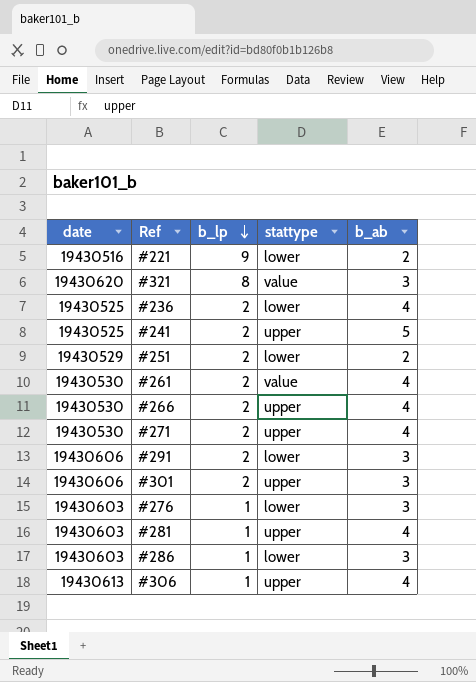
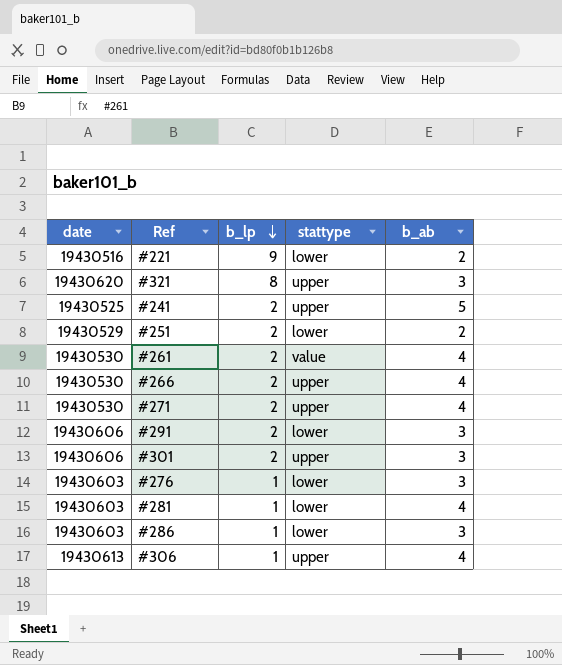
row #236: 19430525 | 2 | lower | 4 -> none
#321 | stattype: value -> upper
#281 | stattype: upper -> lower

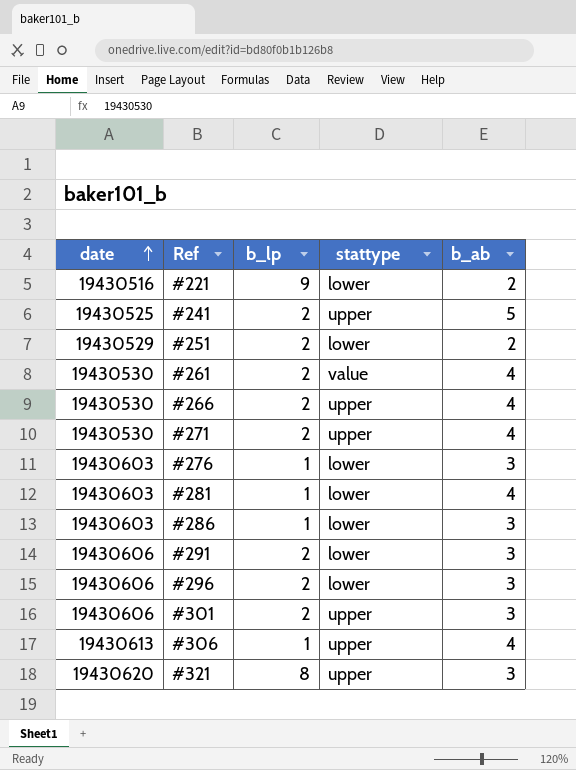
row order: b_lp descending -> date ascending
row #296: none -> 19430606 | 2 | lower | 3

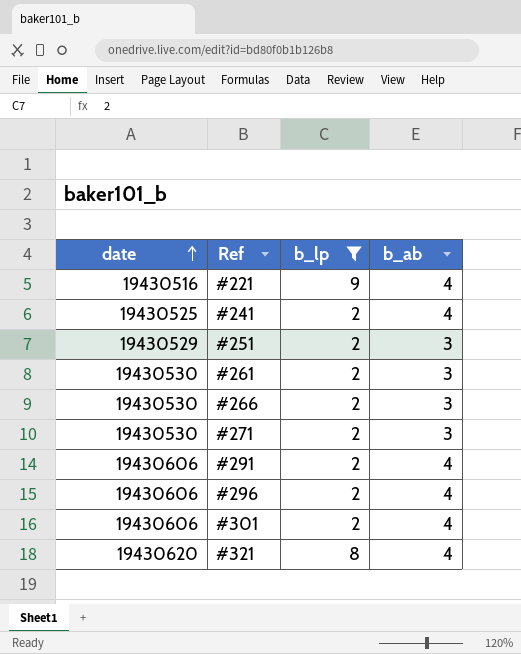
filter: none -> b_lp != 1
column stattype | position: 4 -> none
#221 | b_ab: 2 -> 4
#241 | b_ab: 5 -> 4
#251 | b_ab: 2 -> 3
#261 | b_ab: 4 -> 3
#266 | b_ab: 4 -> 3
#271 | b_ab: 4 -> 3
#291 | b_ab: 3 -> 4
#296 | b_ab: 3 -> 4
#301 | b_ab: 3 -> 4
#321 | b_ab: 3 -> 4

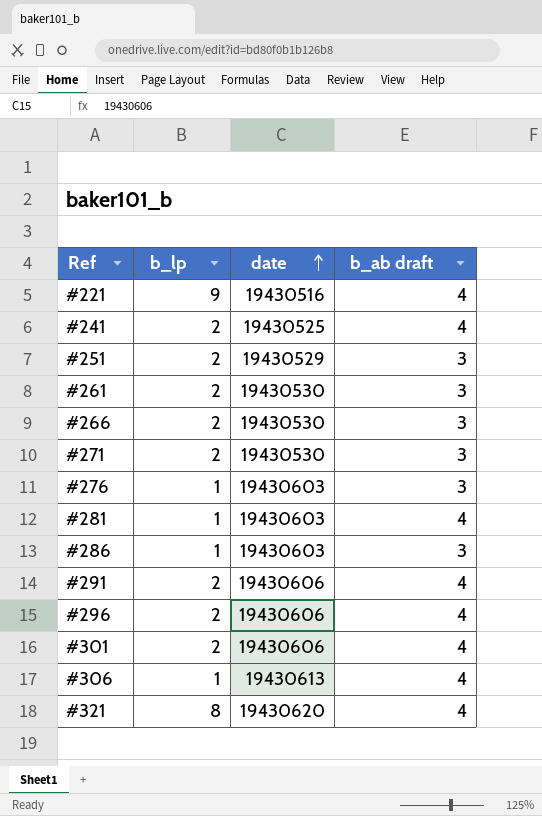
filter: b_lp != 1 -> none
column date | position: 1 -> 3
column name: b_ab -> b_ab draft

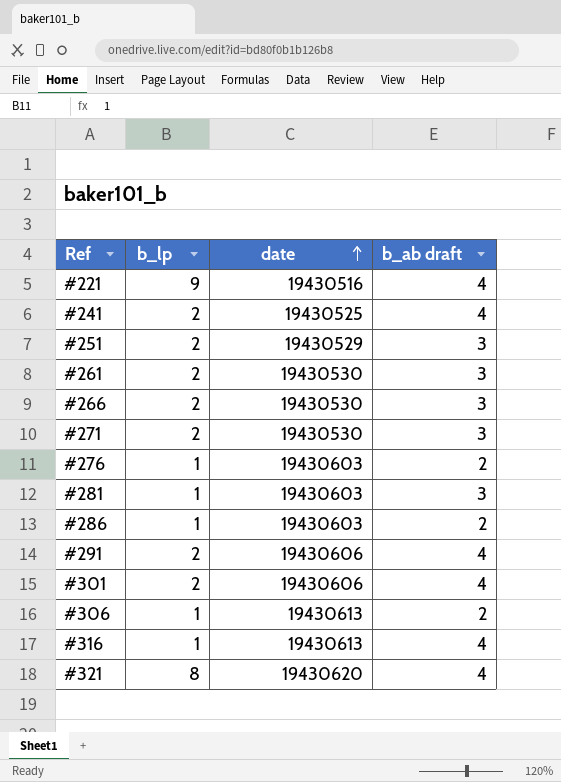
row #296: 2 | 19430606 | 4 -> none
#276 | b_ab draft: 3 -> 2
#281 | b_ab draft: 4 -> 3
#286 | b_ab draft: 3 -> 2
#306 | b_ab draft: 4 -> 2
row #316: none -> 1 | 19430613 | 4

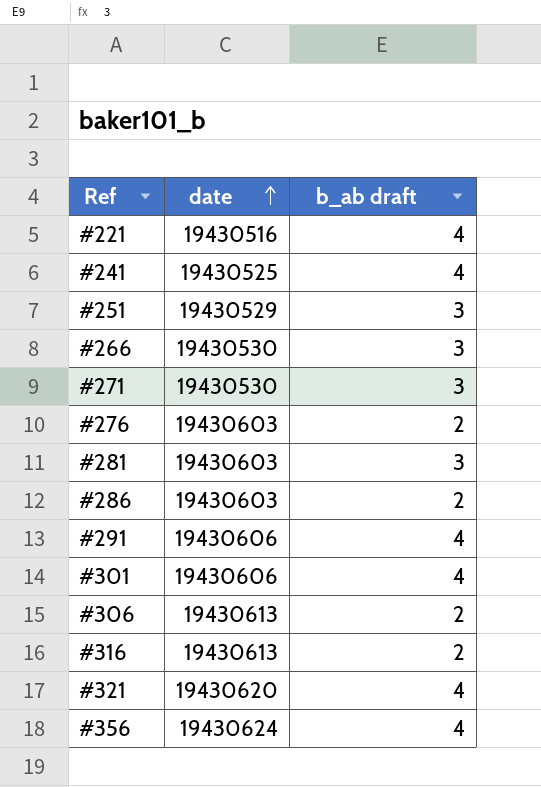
column b_lp | position: 2 -> none
row #261: 2 | 19430530 | 3 -> none
#316 | b_ab draft: 4 -> 2
row #356: none -> 19430624 | 4

